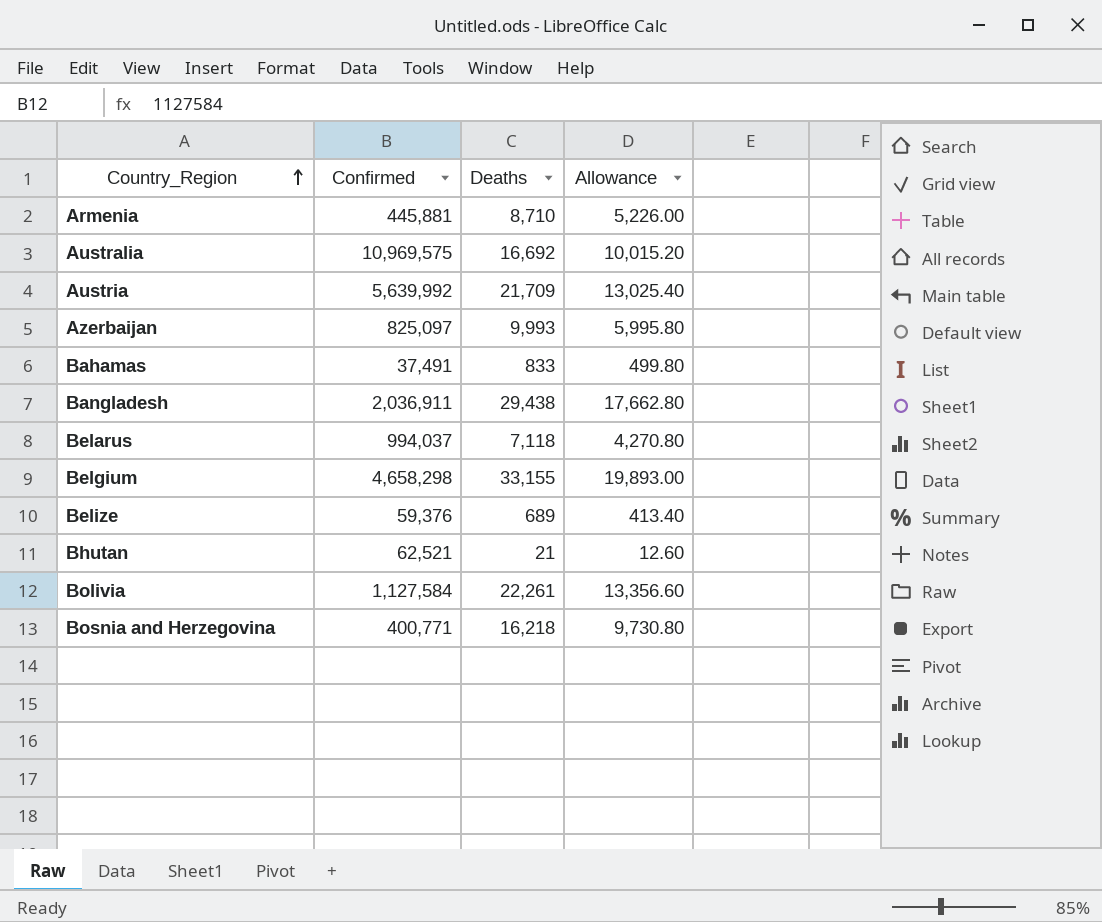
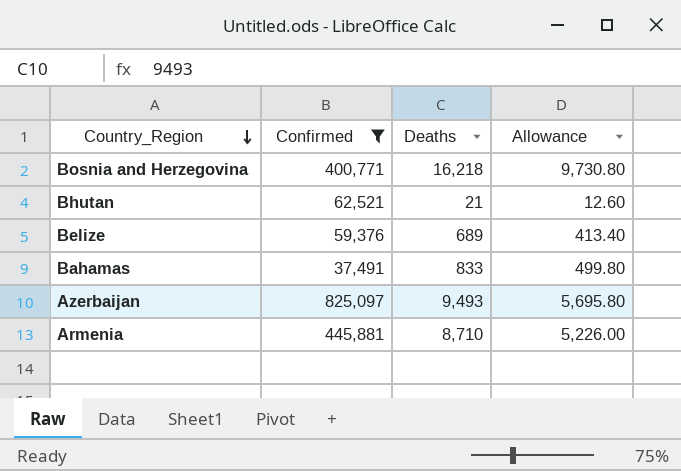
filter: none -> Confirmed <= 825,097
row order: Country_Region ascending -> Country_Region descending
Azerbaijan | Deaths: 9,993 -> 9,493
Azerbaijan | Allowance: 5,995.80 -> 5,695.80

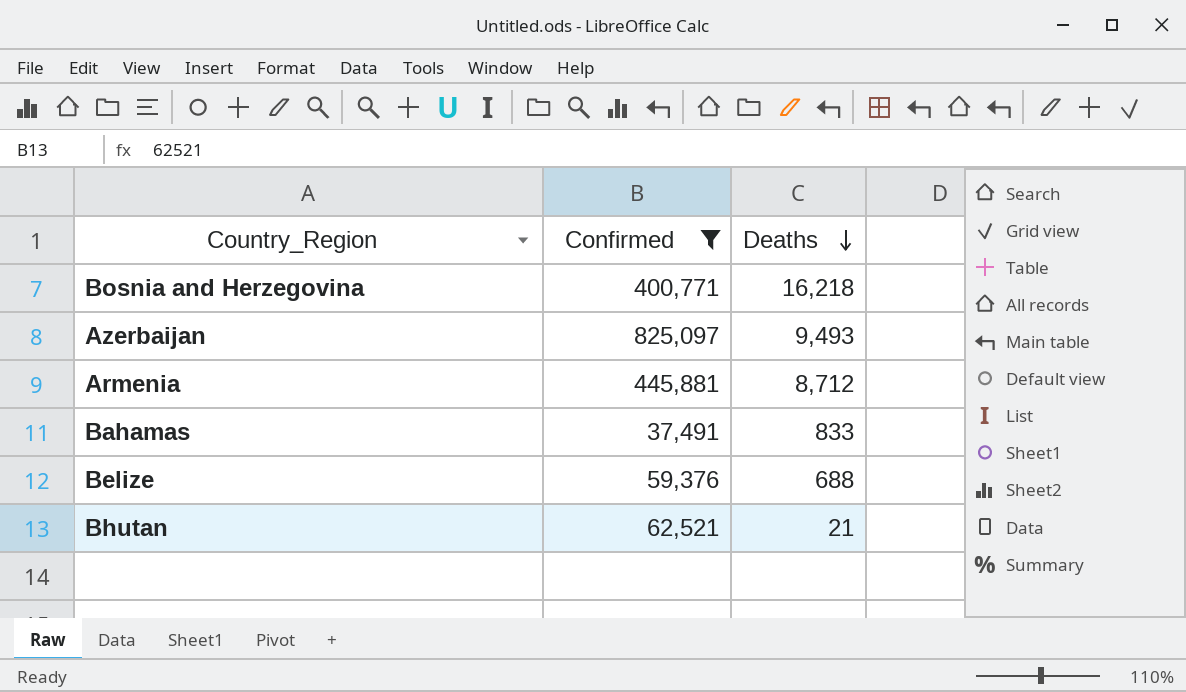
row order: Country_Region descending -> Deaths descending
column Allowance | formula: [Deaths] * 0.6 -> none
Armenia | Deaths: 8,710 -> 8,712
Belize | Deaths: 689 -> 688

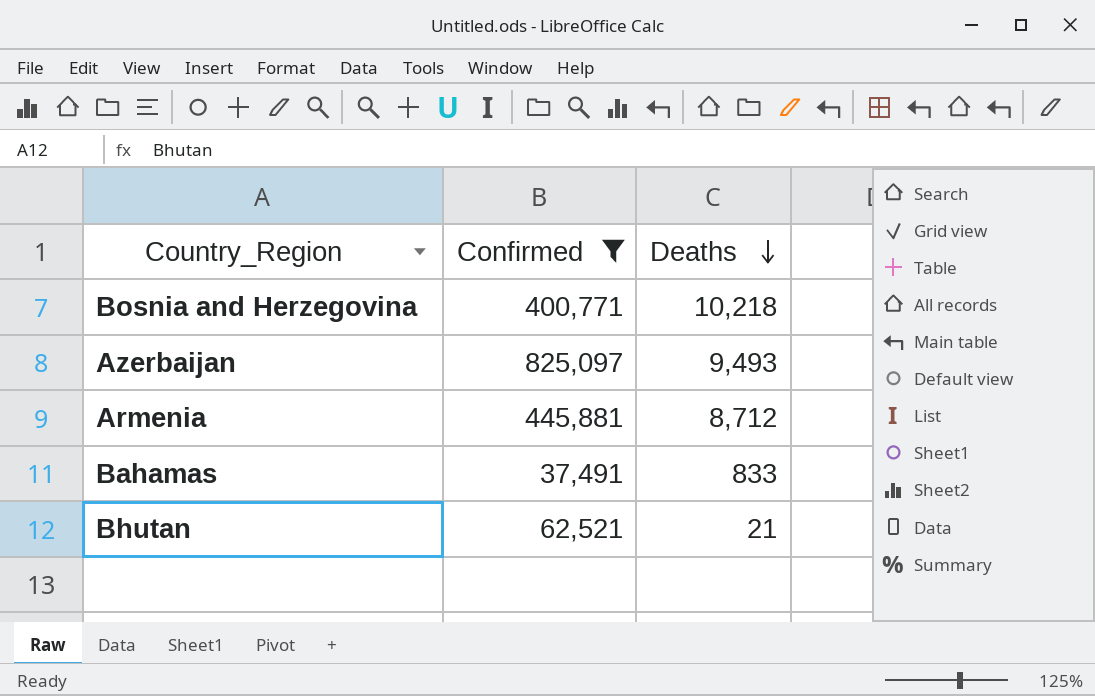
row Belize: 59,376 | 688 -> none
Bosnia and Herzegovina | Deaths: 16,218 -> 10,218

